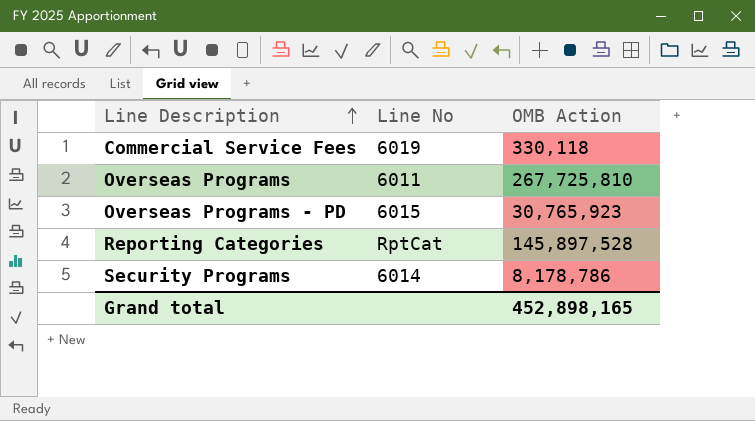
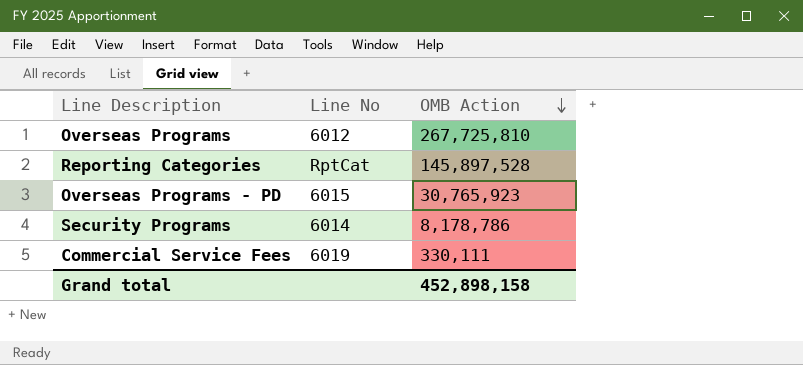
row order: Line Description ascending -> OMB Action descending
Overseas Programs | Line No: 6011 -> 6012
Commercial Service Fees | OMB Action: 330,118 -> 330,111
Grand total | OMB Action: 452,898,165 -> 452,898,158

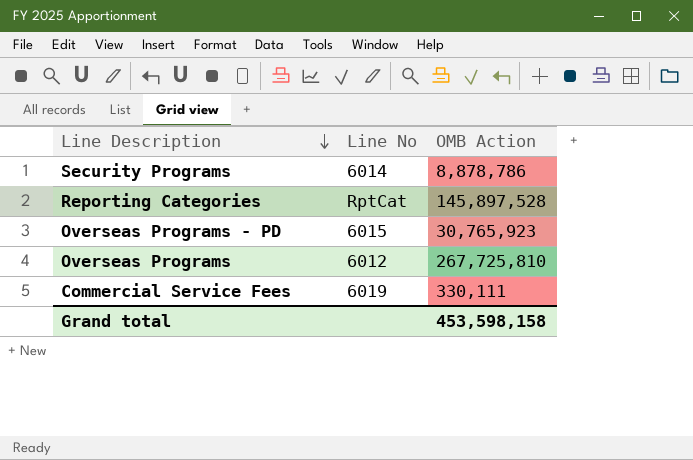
row order: OMB Action descending -> Line Description descending
Security Programs | OMB Action: 8,178,786 -> 8,878,786
Grand total | OMB Action: 452,898,158 -> 453,598,158

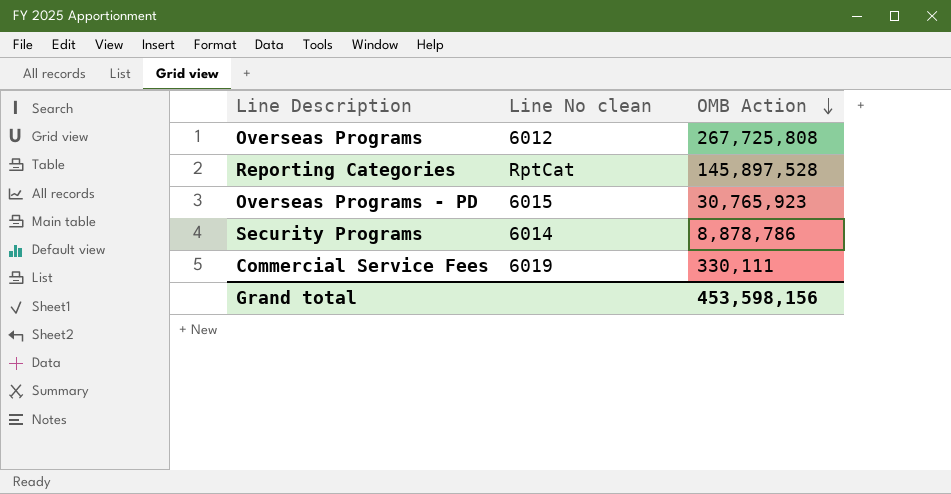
row order: Line Description descending -> OMB Action descending
column name: Line No -> Line No clean
Overseas Programs | OMB Action: 267,725,810 -> 267,725,808
Grand total | OMB Action: 453,598,158 -> 453,598,156

